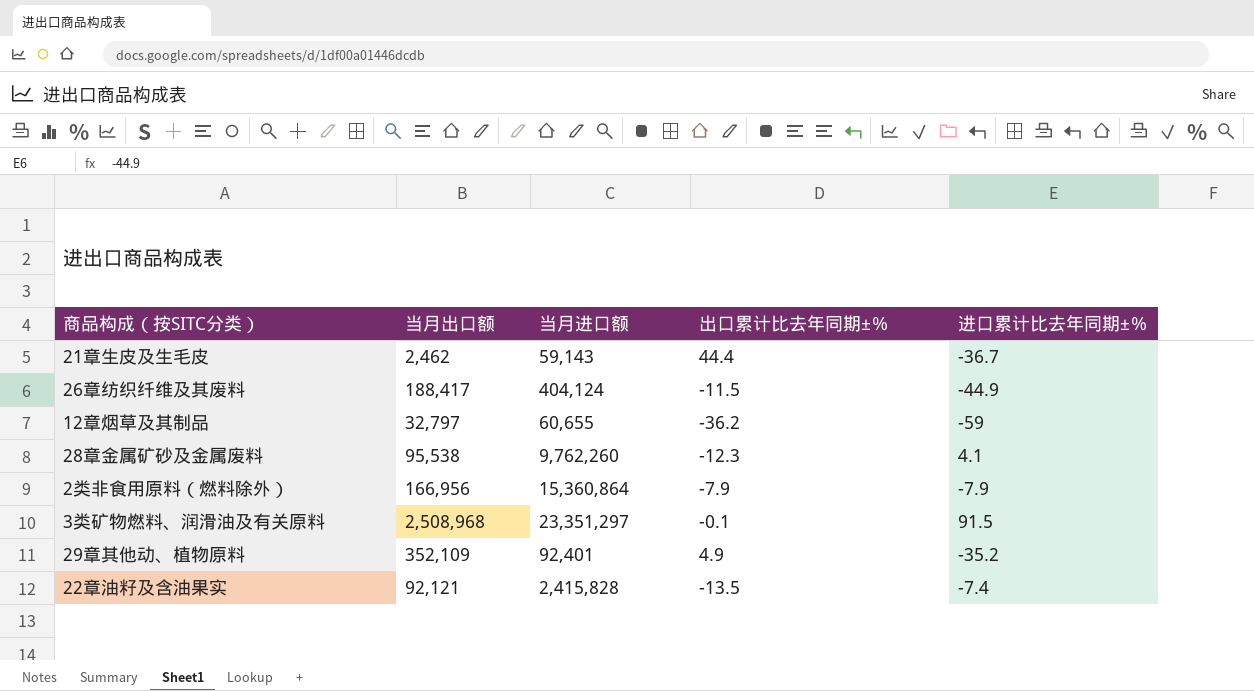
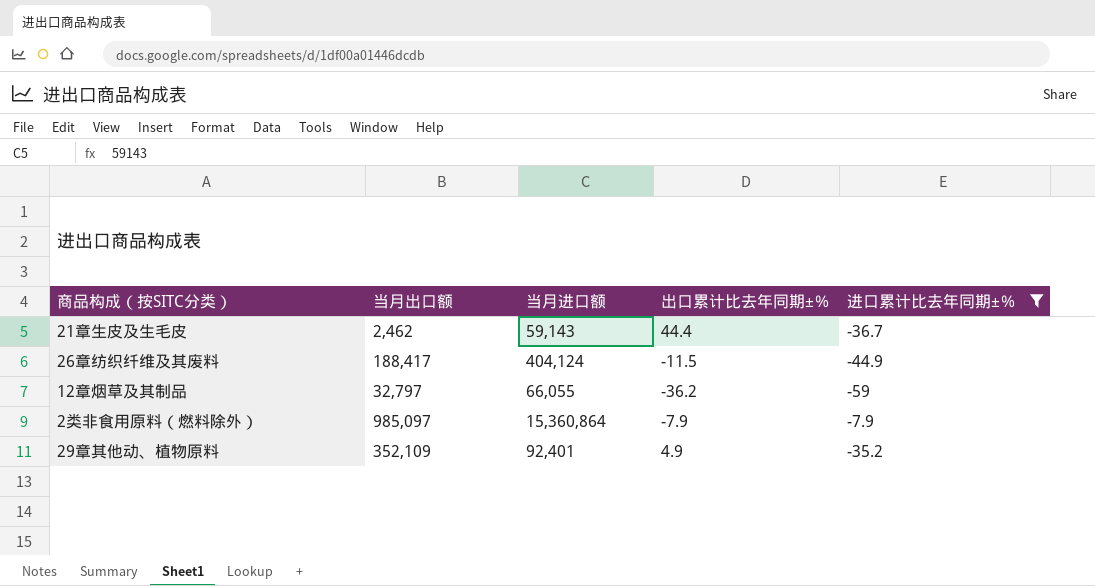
filter: none -> 进口累计比去年同期±％ <= -7.9
12章烟草及其制品 | 当月进口额: 60,655 -> 66,055
2类非食用原料（燃料除外） | 当月出口额: 166,956 -> 985,097

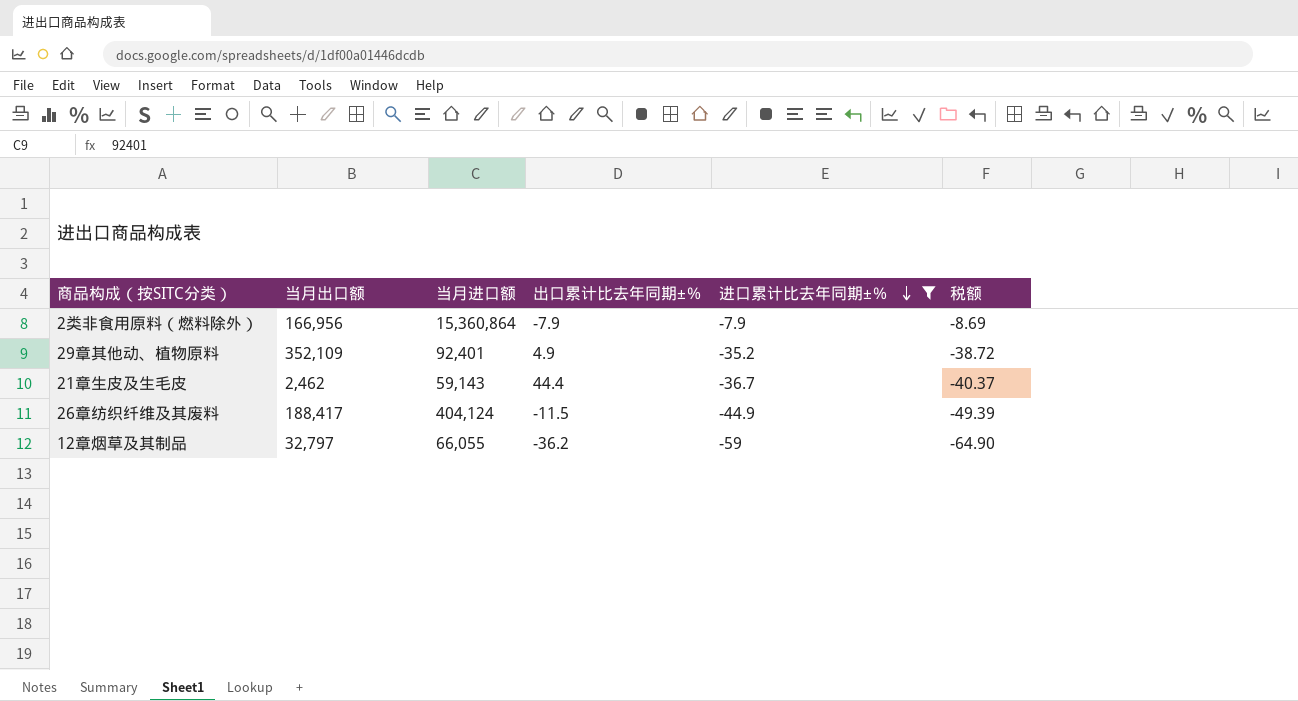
row order: none -> 进口累计比去年同期±％ descending
column 税额 | formula: none -> [进口累计比去年同期±％] * 1.1
2类非食用原料（燃料除外） | 当月出口额: 985,097 -> 166,956

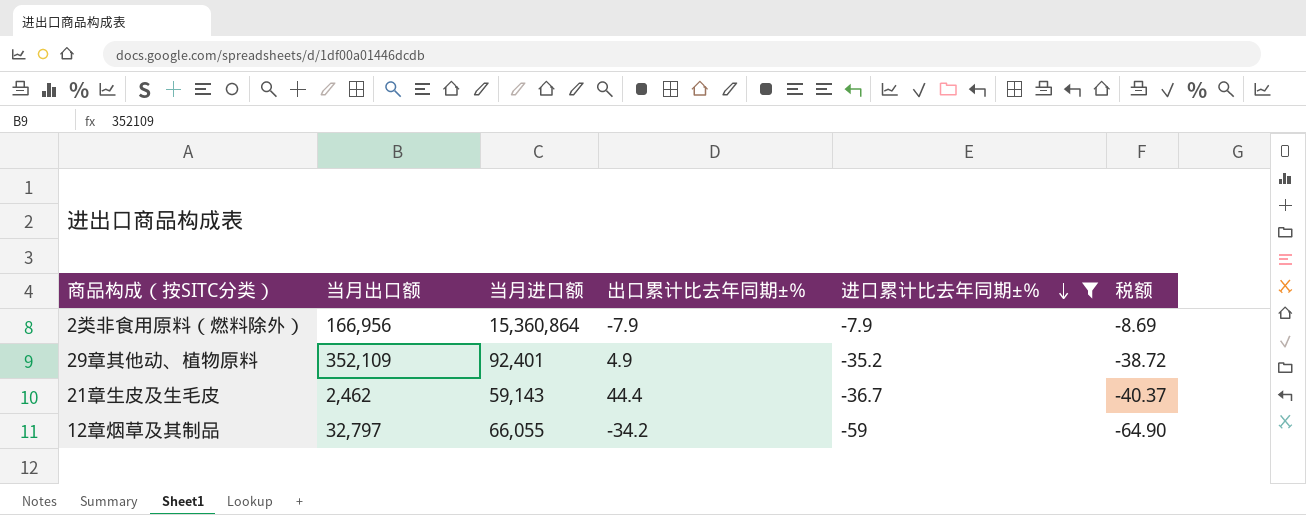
row 26章纺织纤维及其废料: 188,417 | 404,124 | -11.5 | -44.9 | -49.39 -> none
12章烟草及其制品 | 出口累计比去年同期±％: -36.2 -> -34.2

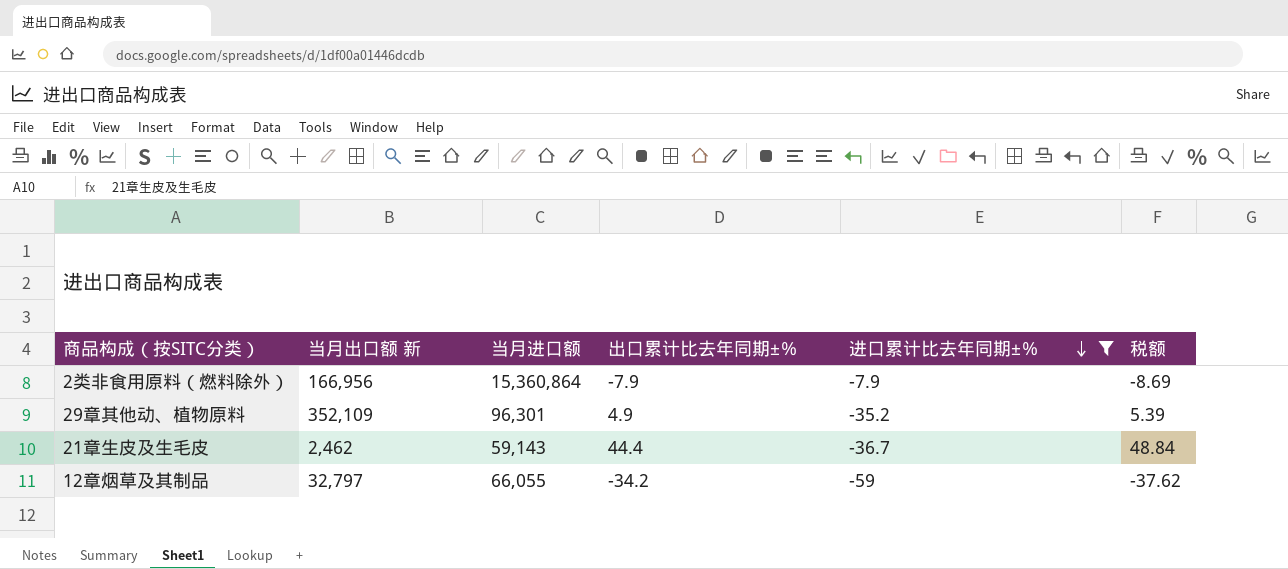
column name: 当月出口额 -> 当月出口额 新
column 税额 | formula: [进口累计比去年同期±％] * 1.1 -> [出口累计比去年同期±％] * 1.1
29章其他动、植物原料 | 当月进口额: 92,401 -> 96,301

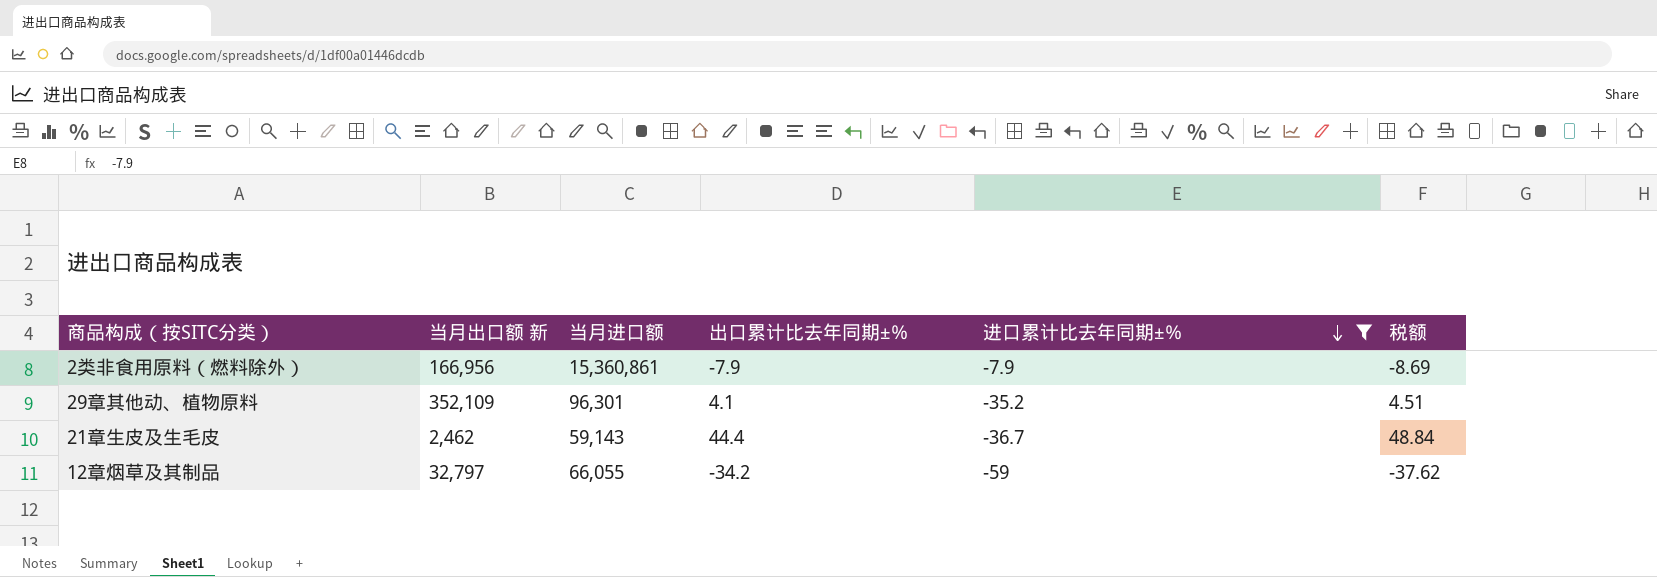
2类非食用原料（燃料除外） | 当月进口额: 15,360,864 -> 15,360,861
29章其他动、植物原料 | 出口累计比去年同期±％: 4.9 -> 4.1
29章其他动、植物原料 | 税额: 5.39 -> 4.51

